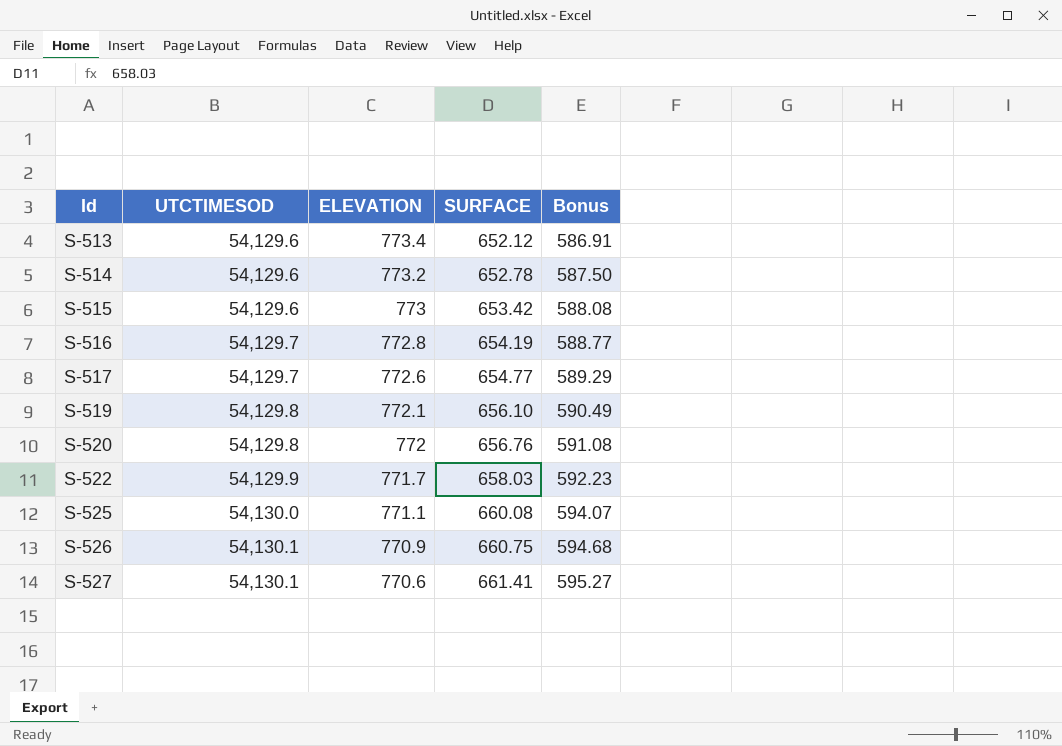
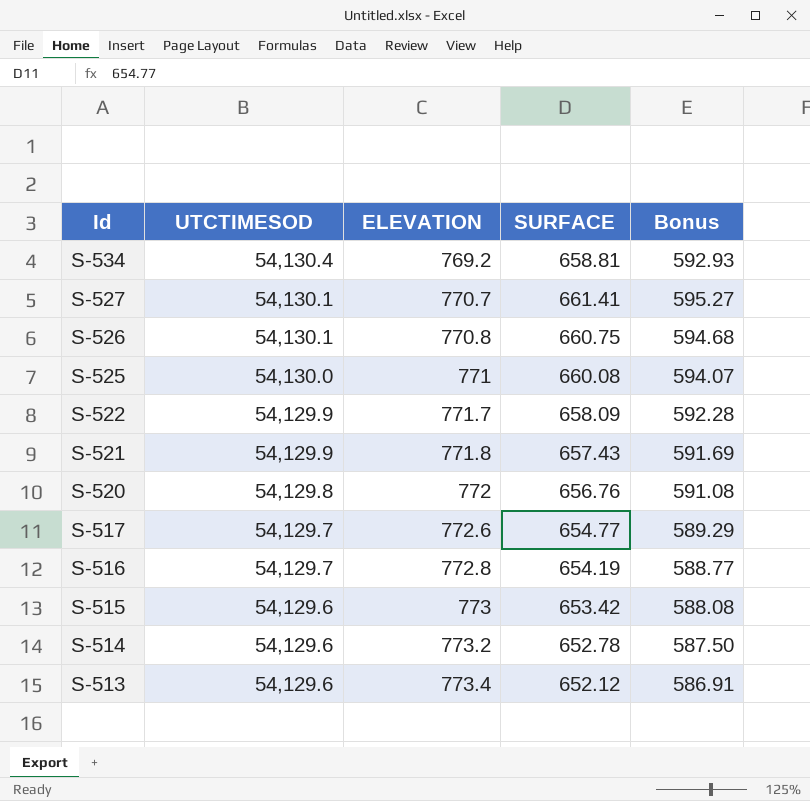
row order: Id ascending -> Id descending
row S-519: 54,129.8 | 772.1 | 656.10 | 590.49 -> none
row S-534: none -> 54,130.4 | 769.2 | 658.81 | 592.93
S-527 | ELEVATION: 770.6 -> 770.7
S-526 | ELEVATION: 770.9 -> 770.8
S-525 | ELEVATION: 771.1 -> 771
S-522 | SURFACE: 658.03 -> 658.09
S-522 | Bonus: 592.23 -> 592.28
row S-521: none -> 54,129.9 | 771.8 | 657.43 | 591.69

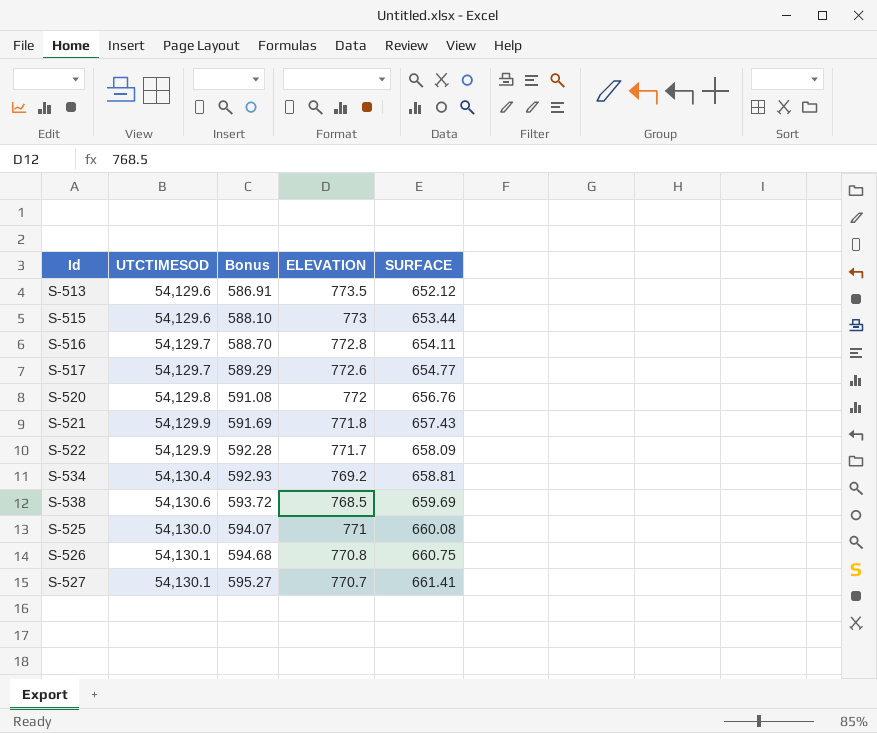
row order: Id descending -> Bonus ascending
column Bonus | position: 5 -> 3
row S-514: 54,129.6 | 773.2 | 652.78 | 587.50 -> none
S-513 | ELEVATION: 773.4 -> 773.5
S-515 | Bonus: 588.08 -> 588.10
S-515 | SURFACE: 653.42 -> 653.44
S-516 | Bonus: 588.77 -> 588.70
S-516 | SURFACE: 654.19 -> 654.11
row S-538: none -> 54,130.6 | 593.72 | 768.5 | 659.69

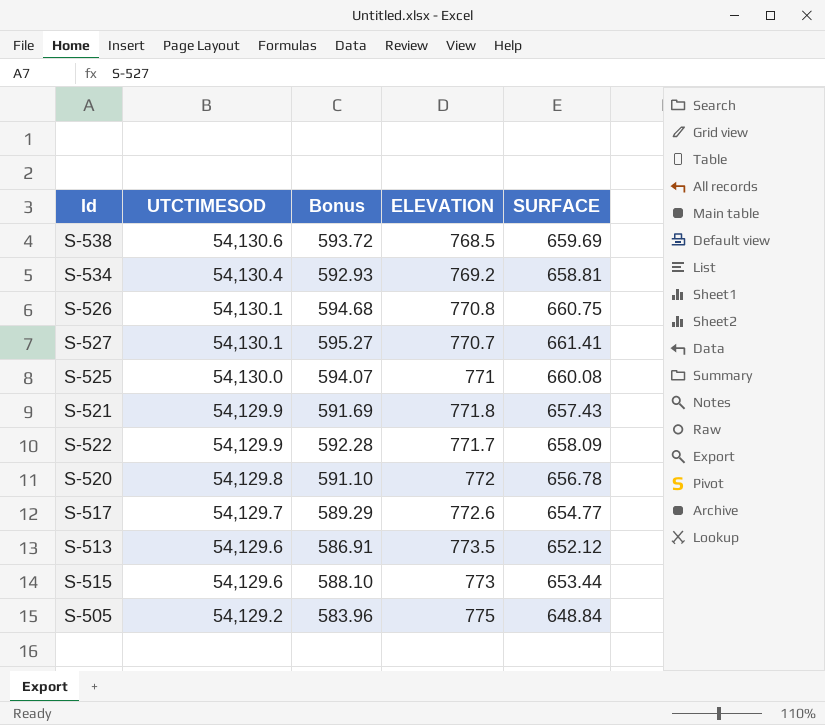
row order: Bonus ascending -> UTCTIMESOD descending
row S-516: 54,129.7 | 588.70 | 772.8 | 654.11 -> none
S-520 | Bonus: 591.08 -> 591.10
S-520 | SURFACE: 656.76 -> 656.78
row S-505: none -> 54,129.2 | 583.96 | 775 | 648.84

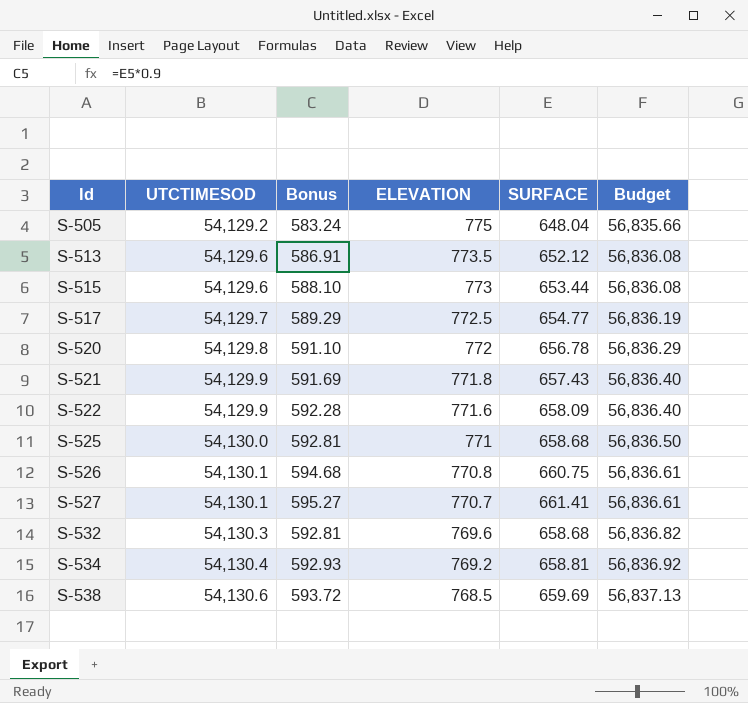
row order: UTCTIMESOD descending -> Id ascending
column Budget | formula: none -> [UTCTIMESOD] * 1.05
S-505 | Bonus: 583.96 -> 583.24
S-505 | SURFACE: 648.84 -> 648.04
S-517 | ELEVATION: 772.6 -> 772.5
S-522 | ELEVATION: 771.7 -> 771.6
S-525 | Bonus: 594.07 -> 592.81
S-525 | SURFACE: 660.08 -> 658.68
row S-532: none -> 54,130.3 | 592.81 | 769.6 | 658.68 | 56,836.82

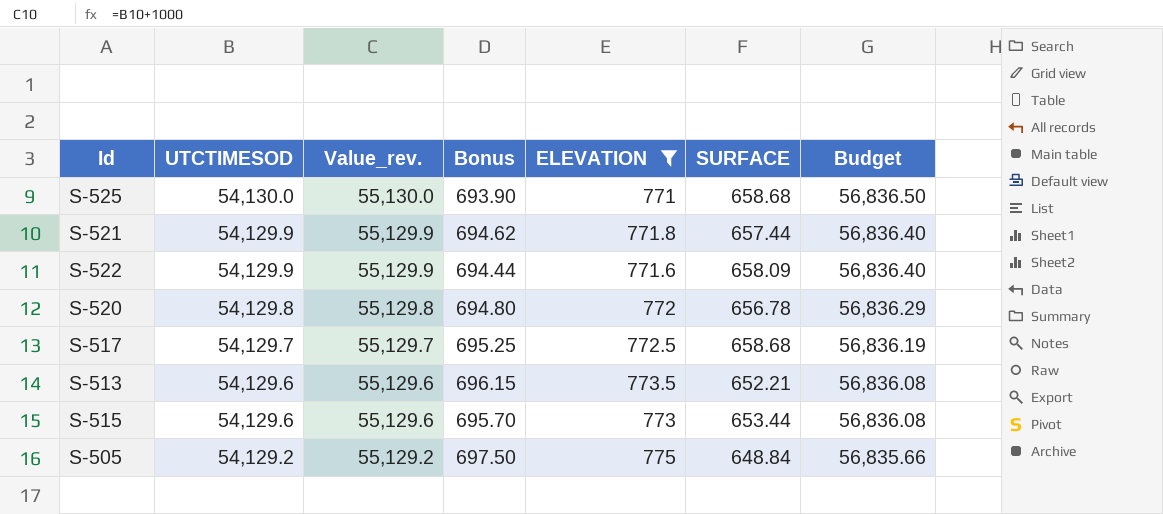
filter: none -> ELEVATION >= 771
row order: Id ascending -> UTCTIMESOD descending
column Value_rev. | formula: none -> [UTCTIMESOD] + 1000
column Bonus | formula: [SURFACE] * 0.9 -> [ELEVATION] * 0.9
S-521 | SURFACE: 657.43 -> 657.44
S-517 | SURFACE: 654.77 -> 658.68
S-513 | SURFACE: 652.12 -> 652.21
S-505 | SURFACE: 648.04 -> 648.84

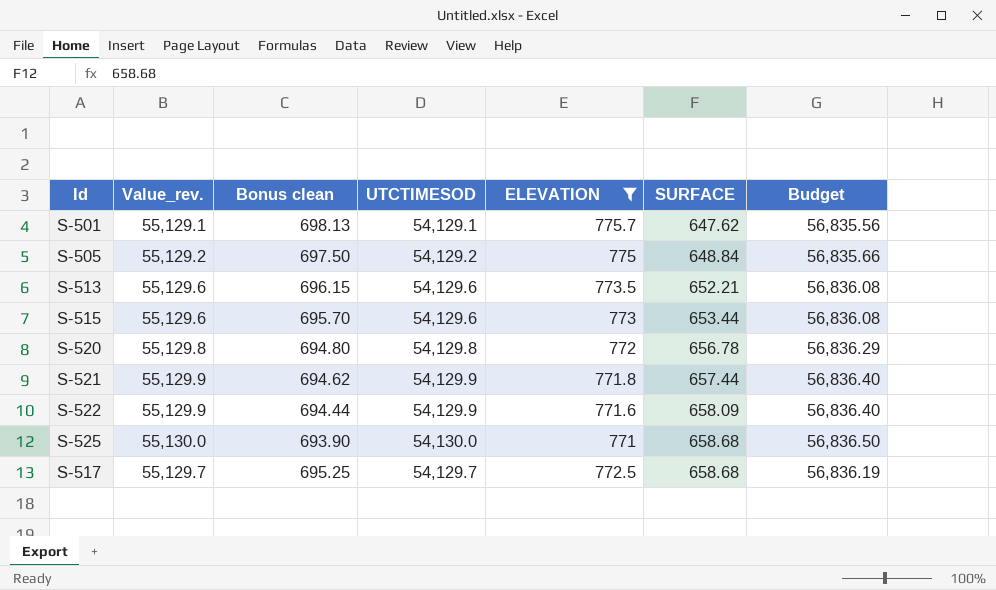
row order: UTCTIMESOD descending -> SURFACE ascending
column name: Bonus -> Bonus clean
column UTCTIMESOD | position: 2 -> 4
row S-501: none -> 55,129.1 | 698.13 | 54,129.1 | 775.7 | 647.62 | 56,835.56

